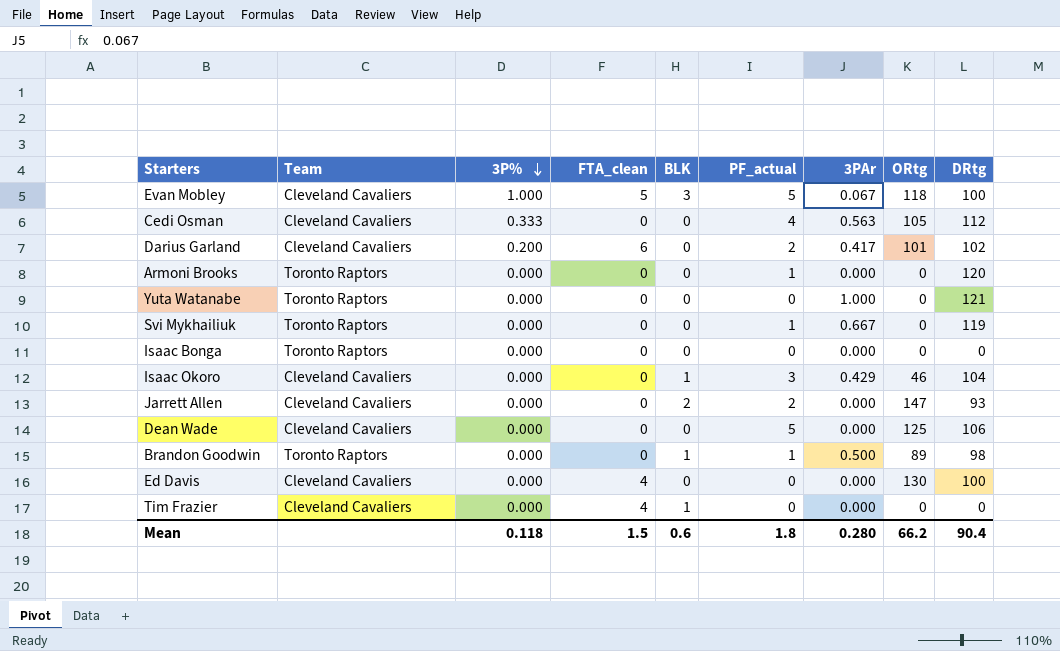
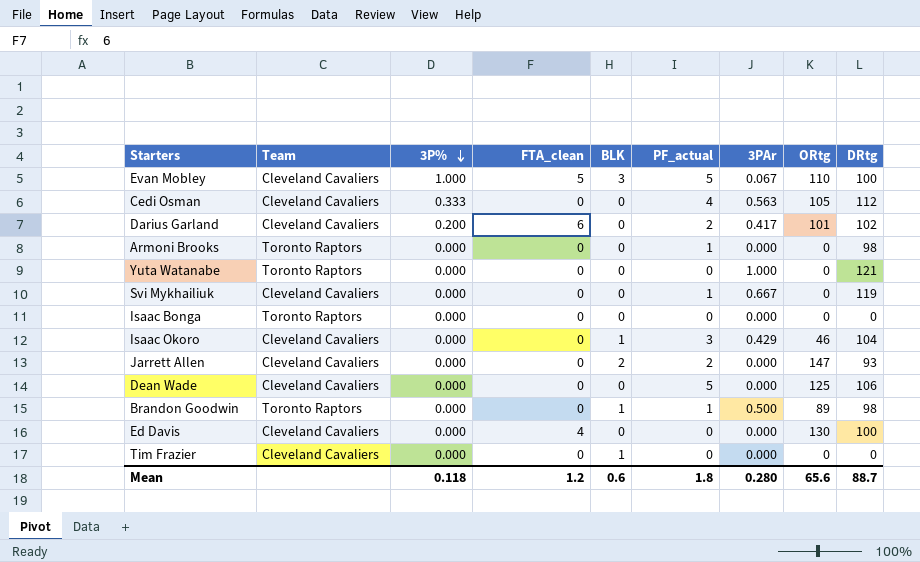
Evan Mobley | ORtg: 118 -> 110
Armoni Brooks | DRtg: 120 -> 98
Svi Mykhailiuk | Team: Toronto Raptors -> Cleveland Cavaliers
Tim Frazier | FTA_clean: 4 -> 0
Mean | FTA_clean: 1.5 -> 1.2
Mean | ORtg: 66.2 -> 65.6
Mean | DRtg: 90.4 -> 88.7

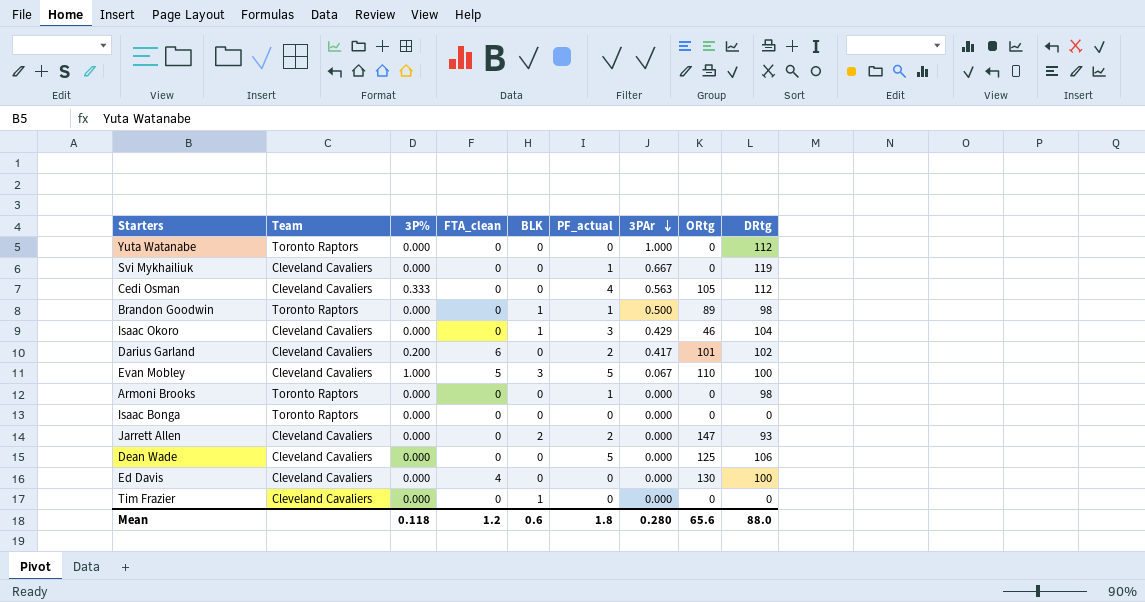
row order: 3P% descending -> 3PAr descending
Yuta Watanabe | DRtg: 121 -> 112
Mean | DRtg: 88.7 -> 88.0

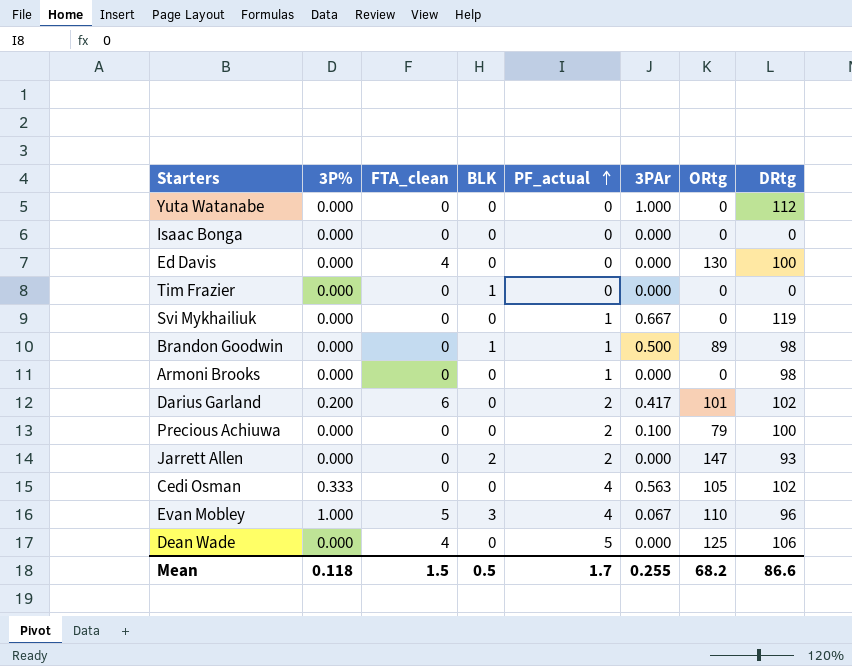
row order: 3PAr descending -> PF_actual ascending
column Team | position: 2 -> none
row Isaac Okoro: Cleveland Cavaliers | 0.000 | 0 | 1 | 3 | 0.429 | 46 | 104 -> none
row Precious Achiuwa: none -> 0.000 | 0 | 0 | 2 | 0.100 | 79 | 100
Cedi Osman | DRtg: 112 -> 102
Evan Mobley | PF_actual: 5 -> 4
Evan Mobley | DRtg: 100 -> 96
Dean Wade | FTA_clean: 0 -> 4
Mean | FTA_clean: 1.2 -> 1.5
Mean | BLK: 0.6 -> 0.5
Mean | PF_actual: 1.8 -> 1.7
Mean | 3PAr: 0.280 -> 0.255
Mean | ORtg: 65.6 -> 68.2
Mean | DRtg: 88.0 -> 86.6

